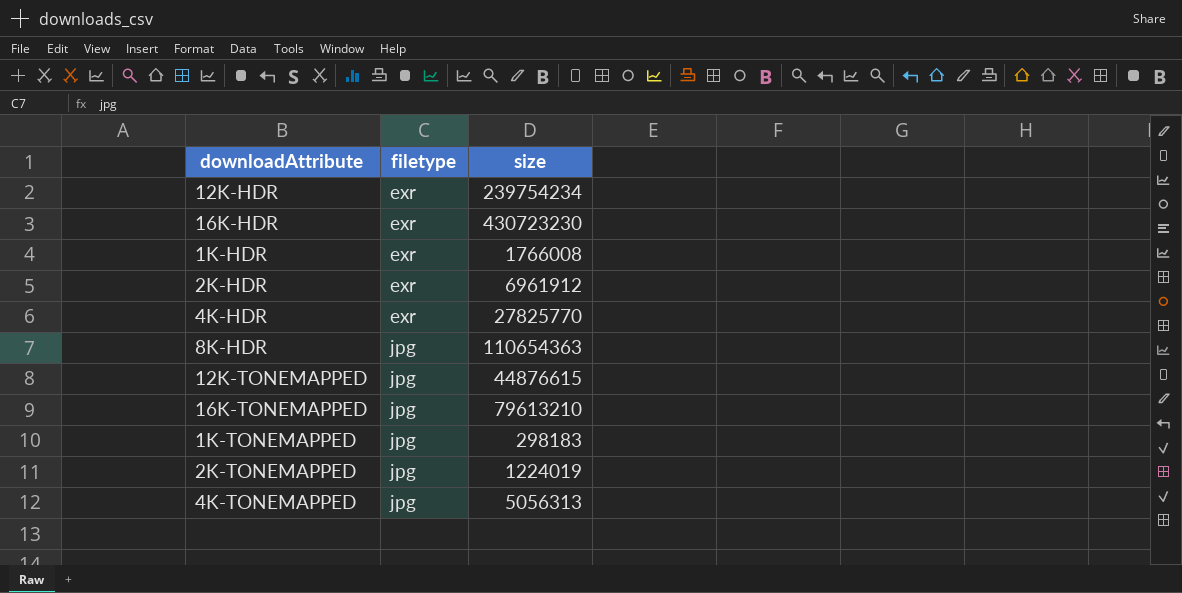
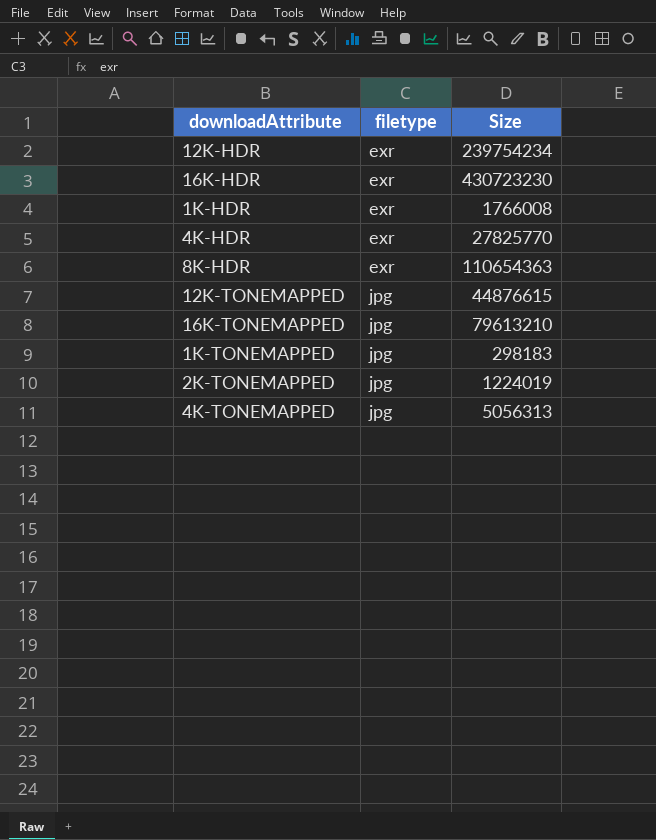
column name: size -> Size
row 2K-HDR: exr | 6961912 -> none
8K-HDR | filetype: jpg -> exr

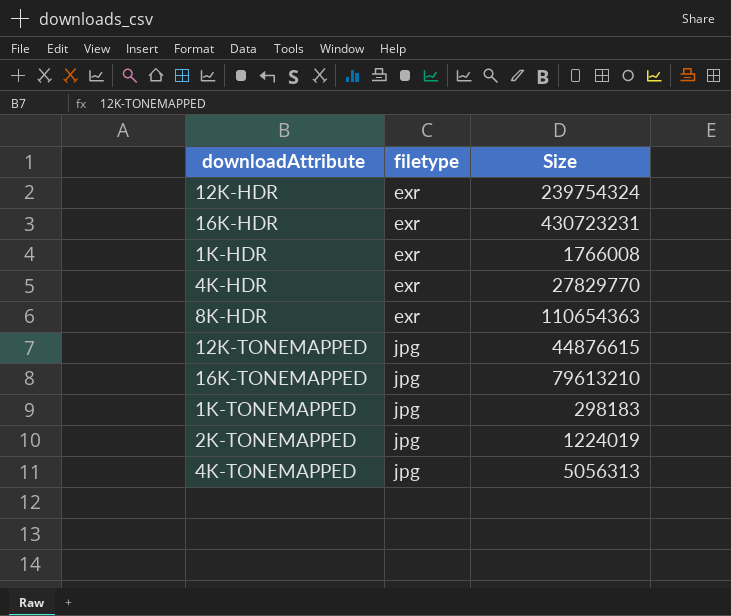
12K-HDR | Size: 239754234 -> 239754324
16K-HDR | Size: 430723230 -> 430723231
4K-HDR | Size: 27825770 -> 27829770

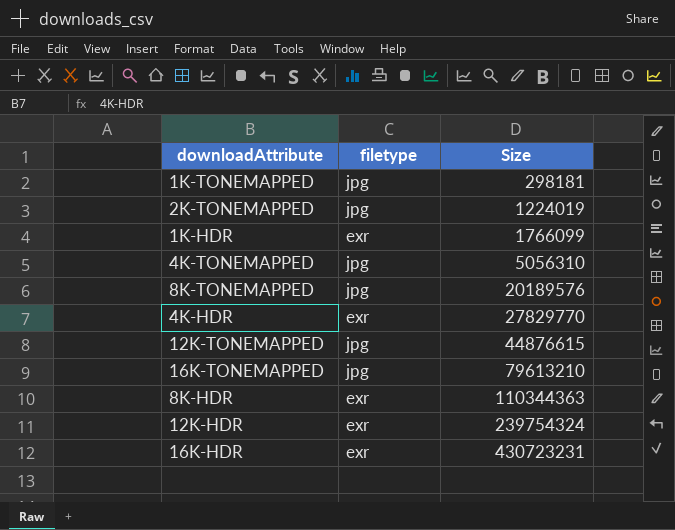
row order: filetype ascending -> Size ascending
1K-TONEMAPPED | Size: 298183 -> 298181
1K-HDR | Size: 1766008 -> 1766099
4K-TONEMAPPED | Size: 5056313 -> 5056310
row 8K-TONEMAPPED: none -> jpg | 20189576
8K-HDR | Size: 110654363 -> 110344363

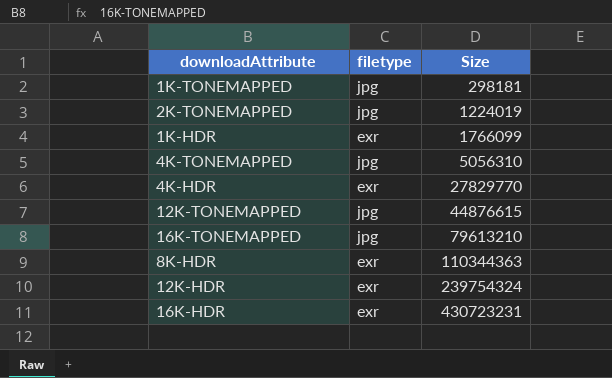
row 8K-TONEMAPPED: jpg | 20189576 -> none

